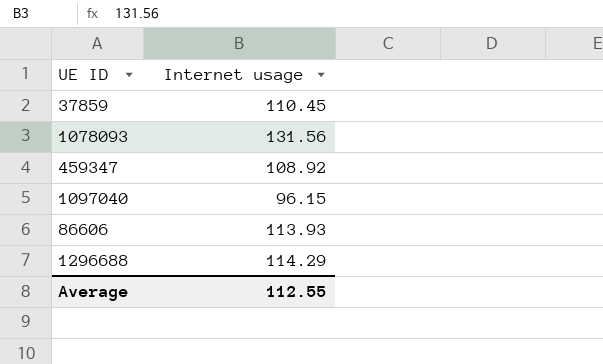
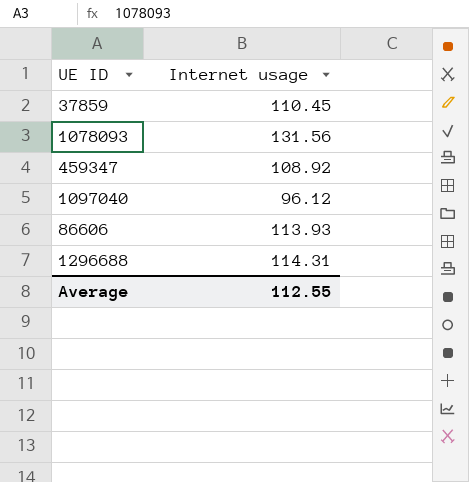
1097040 | Internet usage: 96.15 -> 96.12
1296688 | Internet usage: 114.29 -> 114.31

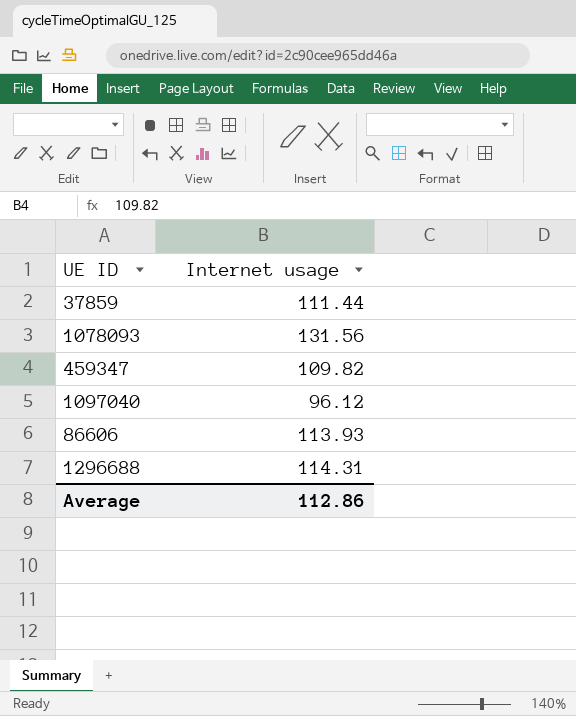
37859 | Internet usage: 110.45 -> 111.44
459347 | Internet usage: 108.92 -> 109.82
Average | Internet usage: 112.55 -> 112.86

